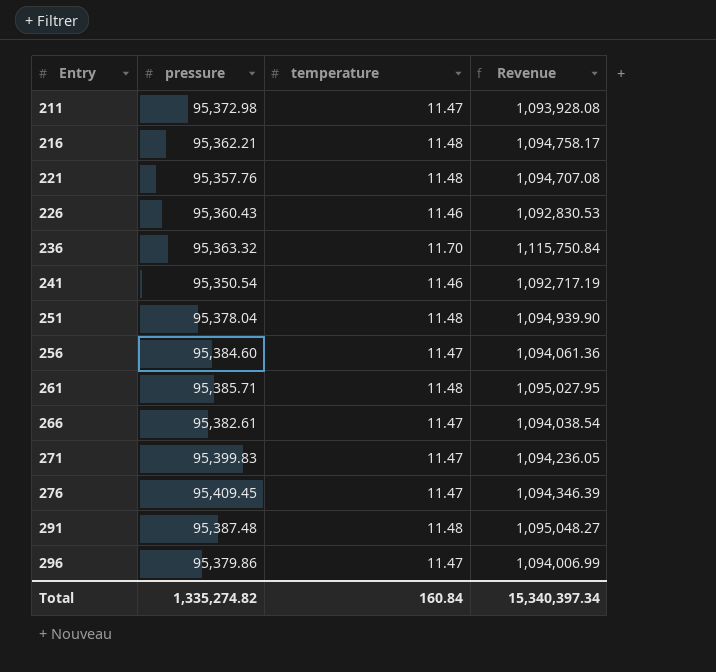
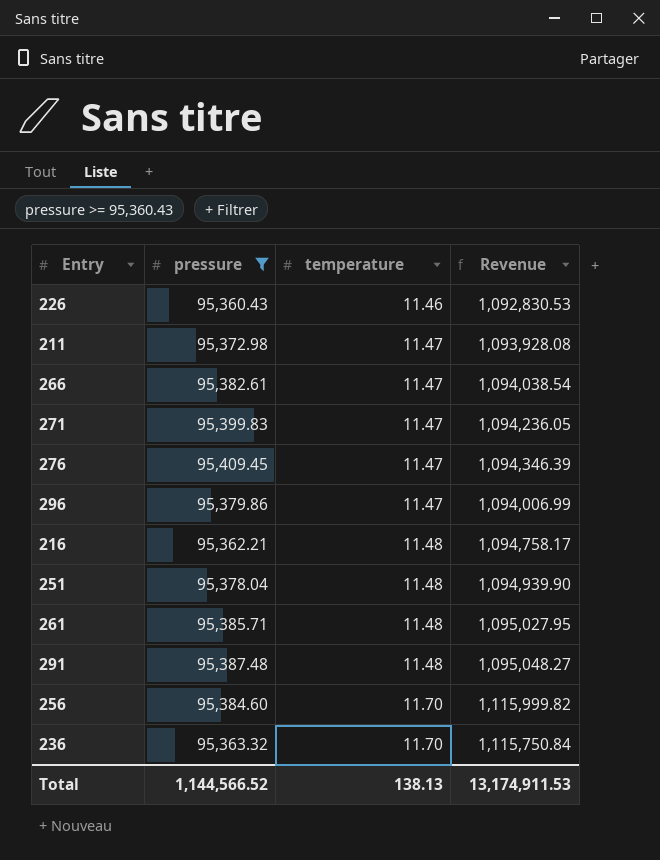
filter: none -> pressure >= 95,360.43
row order: Entry ascending -> temperature ascending
256 | temperature: 11.47 -> 11.70
256 | Revenue: 1,094,061.36 -> 1,115,999.82
Total | pressure: 1,335,274.82 -> 1,144,566.52
Total | temperature: 160.84 -> 138.13
Total | Revenue: 15,340,397.34 -> 13,174,911.53

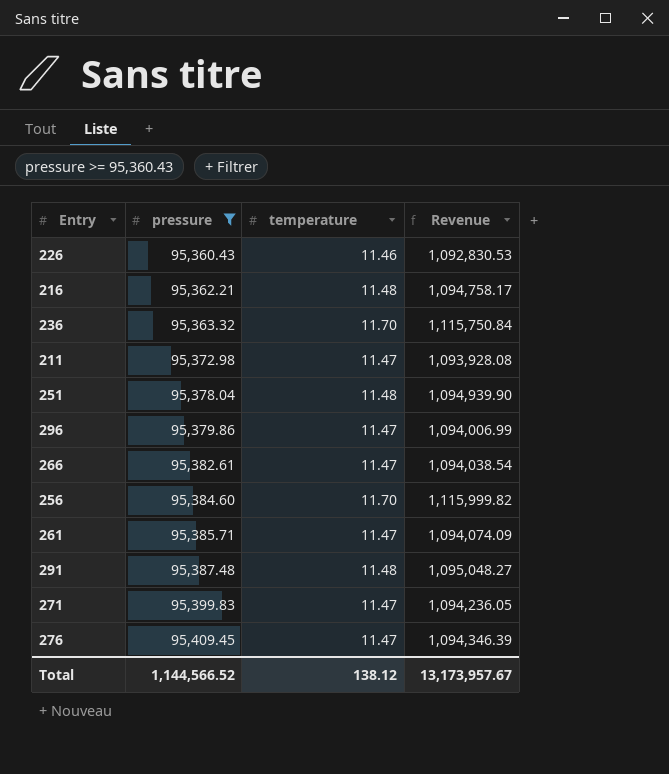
row order: temperature ascending -> pressure ascending
261 | temperature: 11.48 -> 11.47
261 | Revenue: 1,095,027.95 -> 1,094,074.09
Total | temperature: 138.13 -> 138.12
Total | Revenue: 13,174,911.53 -> 13,173,957.67

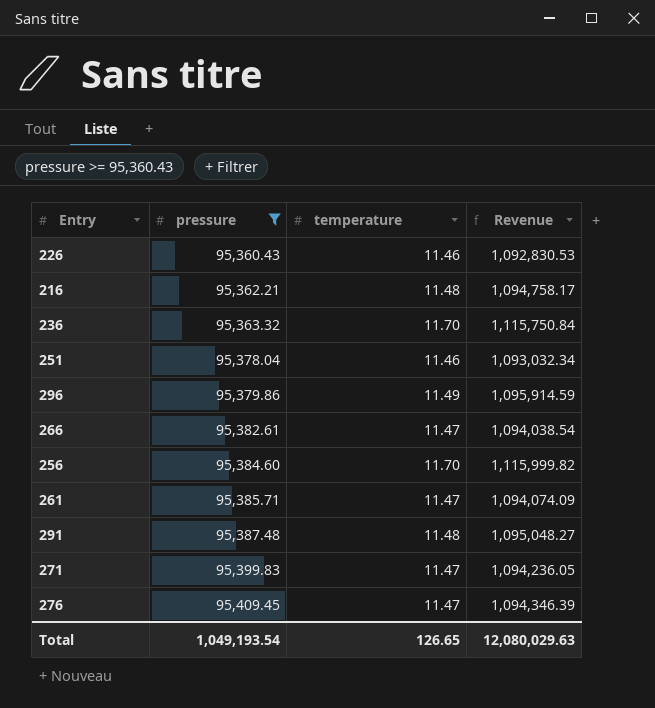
row 211: 95,372.98 | 11.47 | 1,093,928.08 -> none
251 | temperature: 11.48 -> 11.46
251 | Revenue: 1,094,939.90 -> 1,093,032.34
296 | temperature: 11.47 -> 11.49
296 | Revenue: 1,094,006.99 -> 1,095,914.59
Total | pressure: 1,144,566.52 -> 1,049,193.54
Total | temperature: 138.12 -> 126.65
Total | Revenue: 13,173,957.67 -> 12,080,029.63

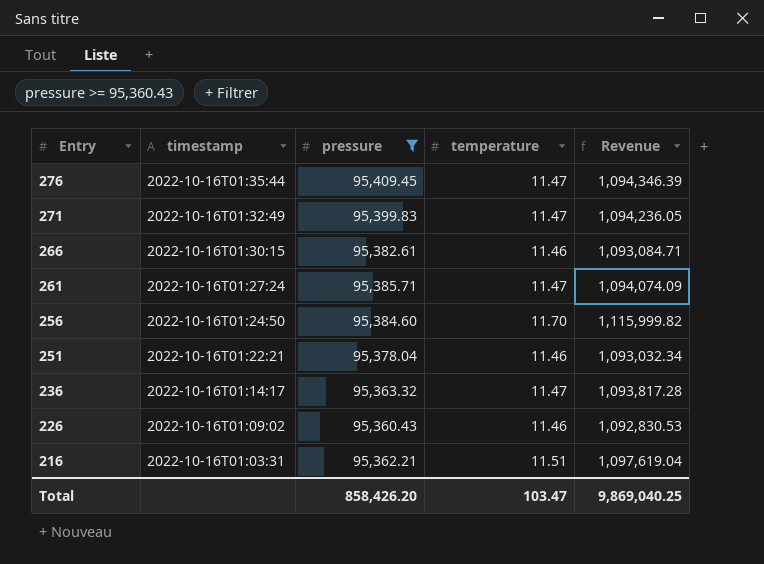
row order: pressure ascending -> Entry descending
column timestamp | position: none -> 2
row 296: 95,379.86 | 11.49 | 1,095,914.59 -> none
row 291: 95,387.48 | 11.48 | 1,095,048.27 -> none
266 | temperature: 11.47 -> 11.46
266 | Revenue: 1,094,038.54 -> 1,093,084.71
236 | temperature: 11.70 -> 11.47
236 | Revenue: 1,115,750.84 -> 1,093,817.28
216 | temperature: 11.48 -> 11.51
216 | Revenue: 1,094,758.17 -> 1,097,619.04
Total | pressure: 1,049,193.54 -> 858,426.20
Total | temperature: 126.65 -> 103.47
Total | Revenue: 12,080,029.63 -> 9,869,040.25

